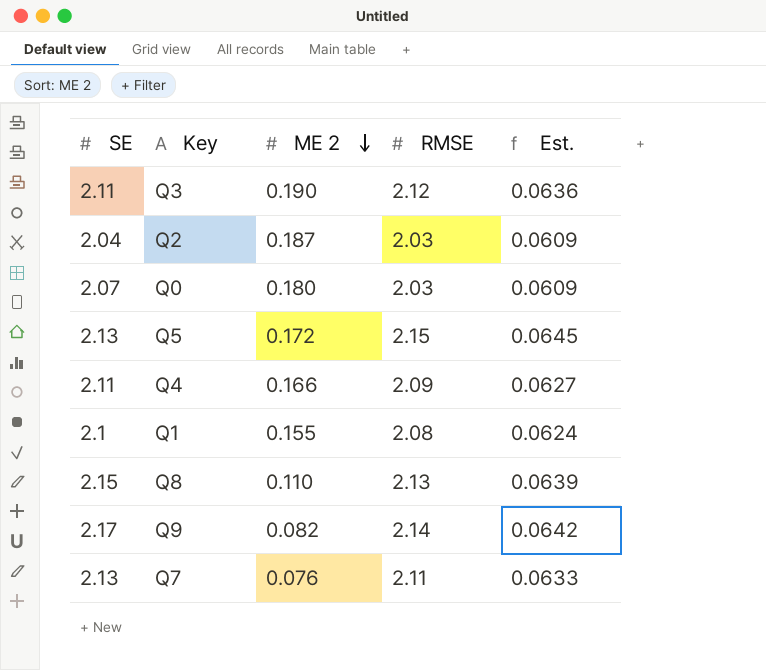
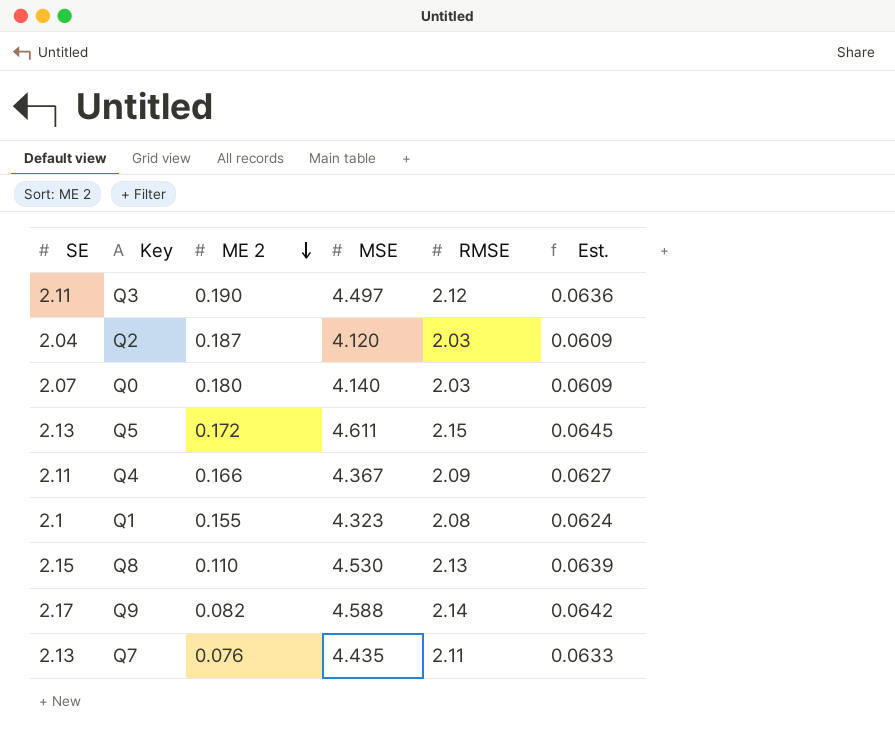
column MSE | position: none -> 4

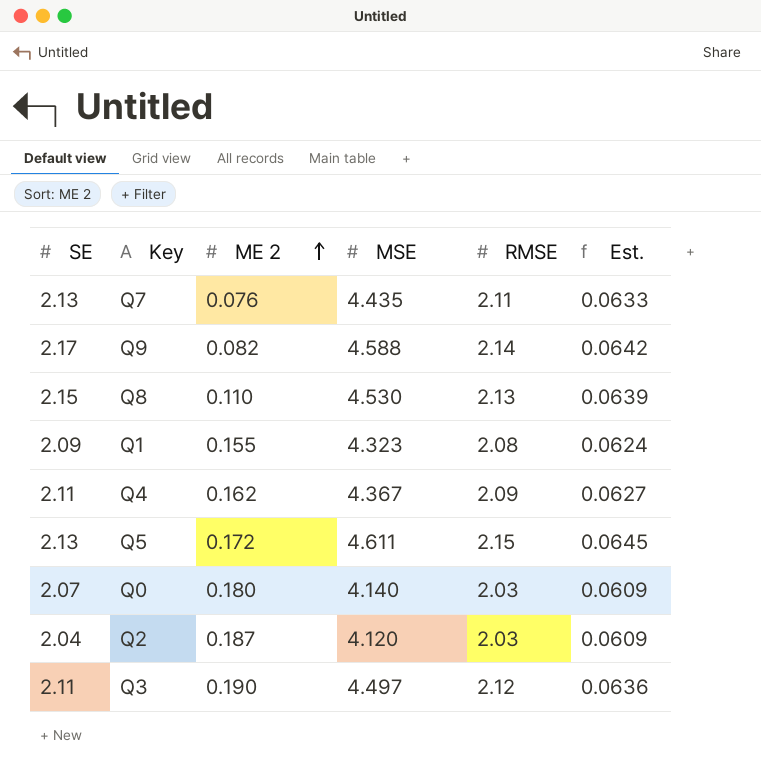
row order: ME 2 descending -> ME 2 ascending
Q1 | SE: 2.1 -> 2.09
Q4 | ME 2: 0.166 -> 0.162

